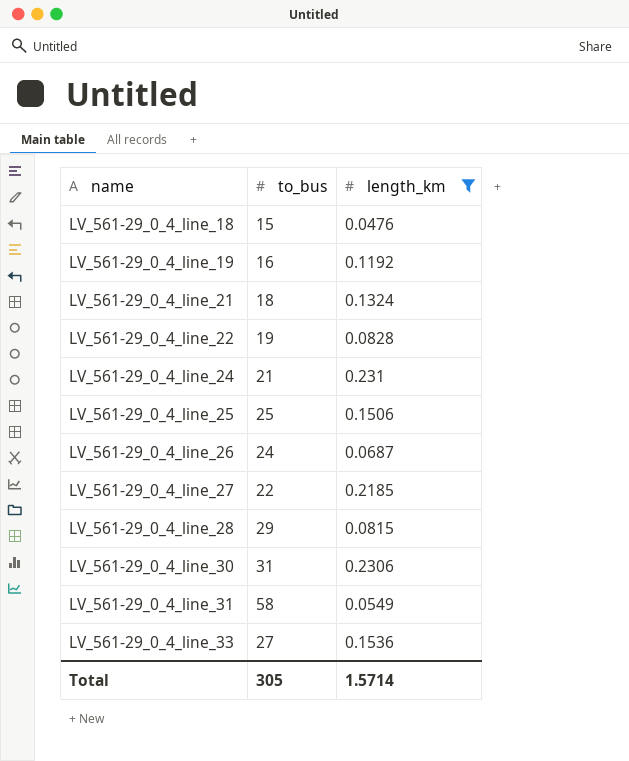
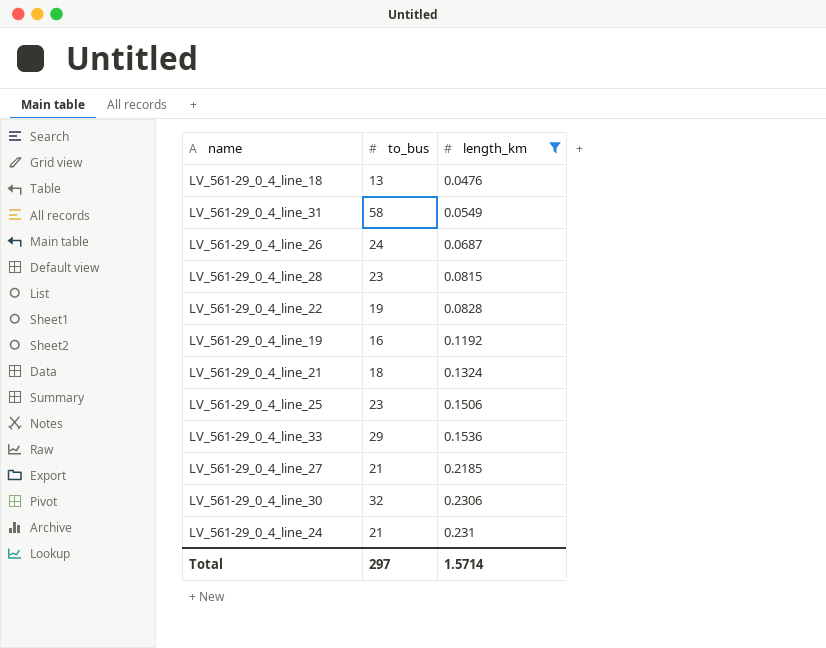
row order: name ascending -> length_km ascending
LV_561-29_0_4_line_18 | to_bus: 15 -> 13
LV_561-29_0_4_line_28 | to_bus: 29 -> 23
LV_561-29_0_4_line_25 | to_bus: 25 -> 23
LV_561-29_0_4_line_33 | to_bus: 27 -> 29
LV_561-29_0_4_line_27 | to_bus: 22 -> 21
LV_561-29_0_4_line_30 | to_bus: 31 -> 32
Total | to_bus: 305 -> 297

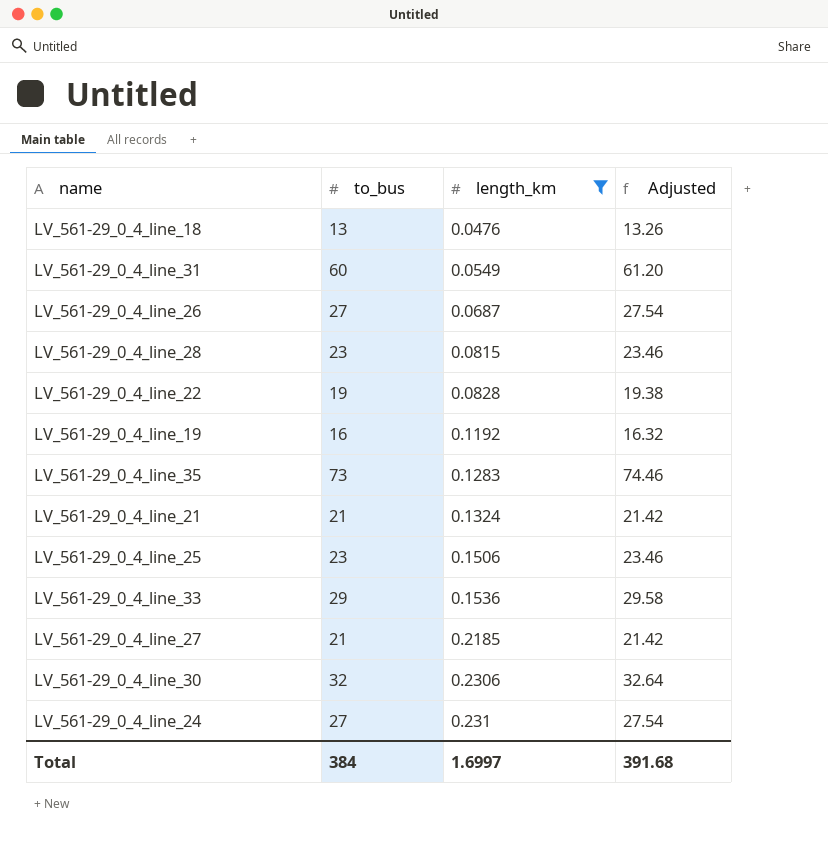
column Adjusted | formula: none -> [to_bus] * 1.02
LV_561-29_0_4_line_31 | to_bus: 58 -> 60
LV_561-29_0_4_line_26 | to_bus: 24 -> 27
row LV_561-29_0_4_line_35: none -> 73 | 0.1283 | 74.46
LV_561-29_0_4_line_21 | to_bus: 18 -> 21
LV_561-29_0_4_line_24 | to_bus: 21 -> 27
Total | to_bus: 297 -> 384
Total | length_km: 1.5714 -> 1.6997

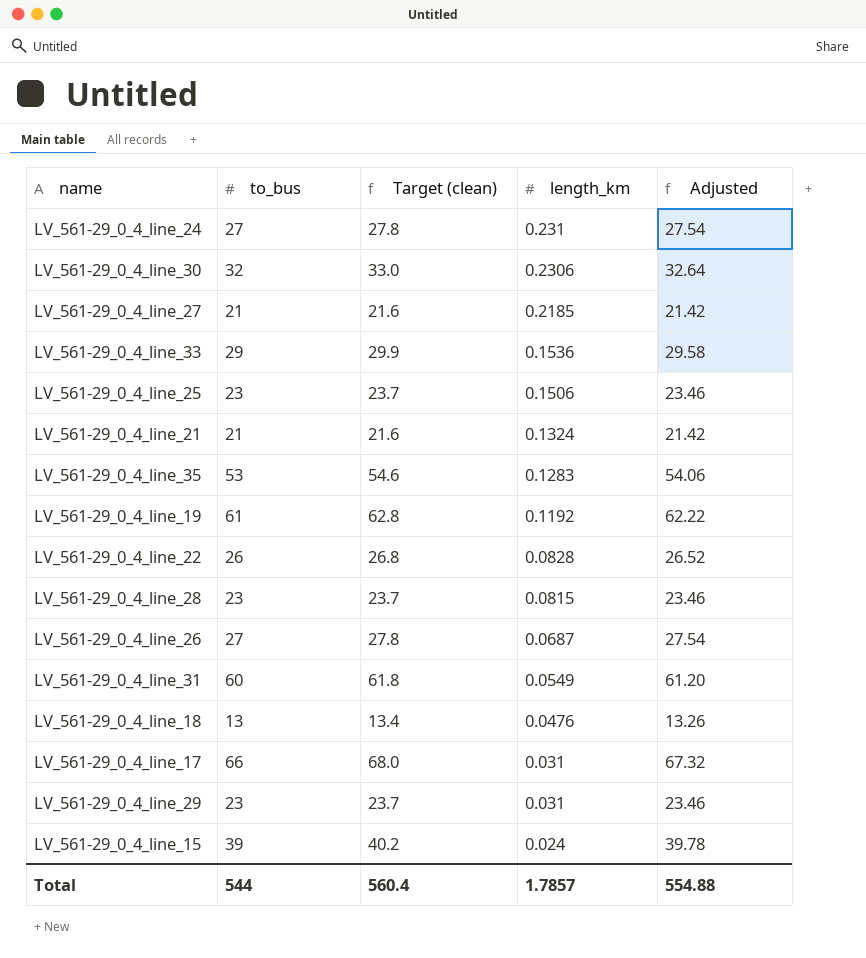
filter: length_km >= 0.0476 -> none
row order: length_km ascending -> length_km descending
column Target (clean) | formula: none -> [to_bus] * 1.03
LV_561-29_0_4_line_35 | to_bus: 73 -> 53
LV_561-29_0_4_line_35 | Adjusted: 74.46 -> 54.06
LV_561-29_0_4_line_19 | to_bus: 16 -> 61
LV_561-29_0_4_line_19 | Adjusted: 16.32 -> 62.22
LV_561-29_0_4_line_22 | to_bus: 19 -> 26
LV_561-29_0_4_line_22 | Adjusted: 19.38 -> 26.52
Total | to_bus: 384 -> 544
Total | length_km: 1.6997 -> 1.7857
Total | Adjusted: 391.68 -> 554.88

